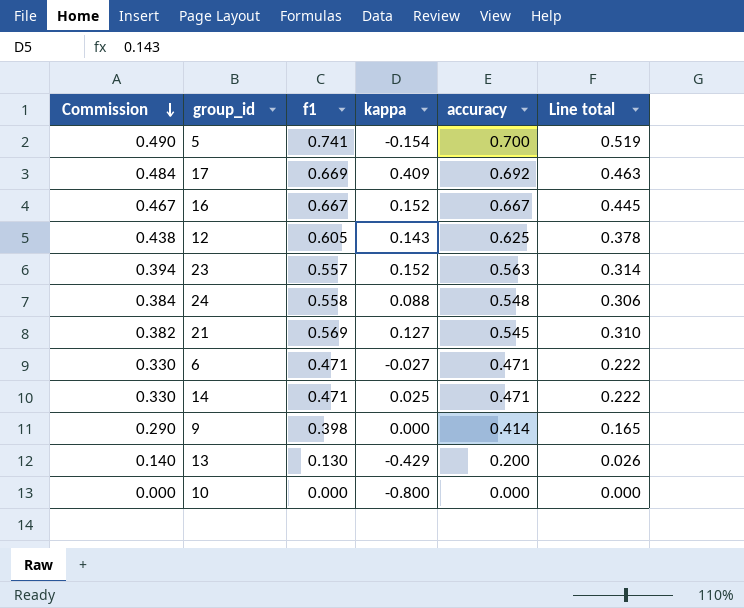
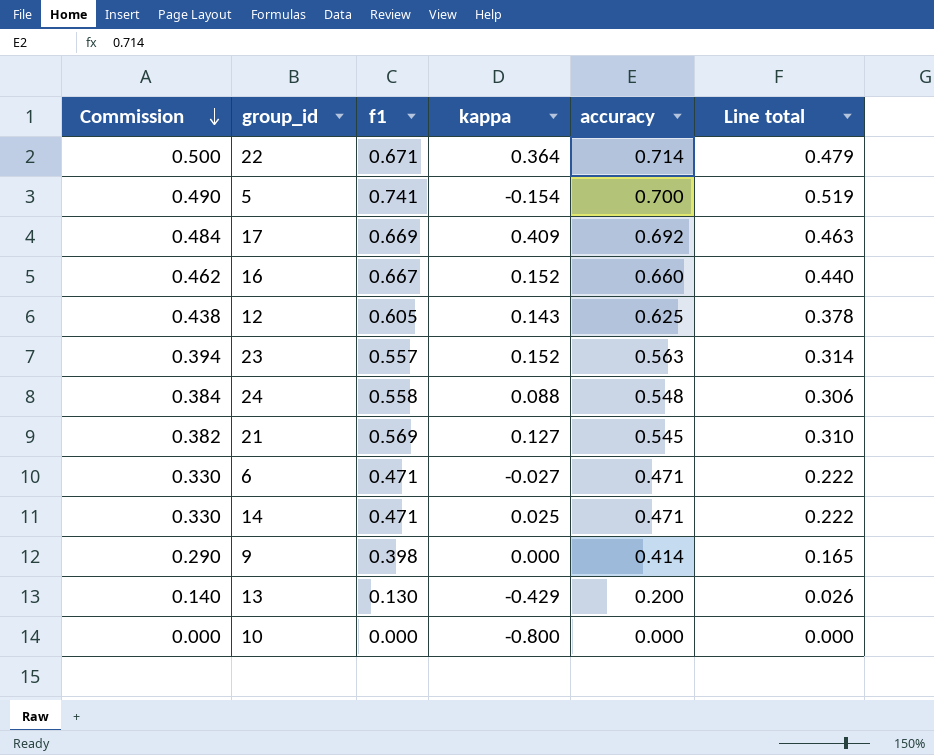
row 22: none -> 0.500 | 0.671 | 0.364 | 0.714 | 0.479
16 | Commission: 0.467 -> 0.462
16 | accuracy: 0.667 -> 0.660
16 | Line total: 0.445 -> 0.440

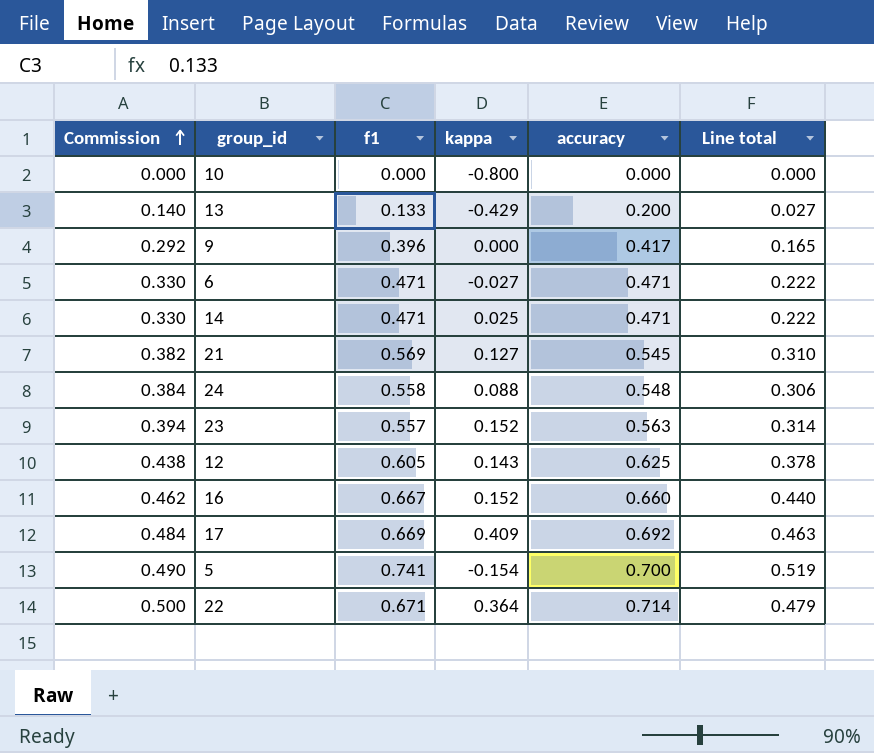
row order: Commission descending -> Commission ascending
13 | f1: 0.130 -> 0.133
13 | Line total: 0.026 -> 0.027
9 | Commission: 0.290 -> 0.292
9 | f1: 0.398 -> 0.396
9 | accuracy: 0.414 -> 0.417

